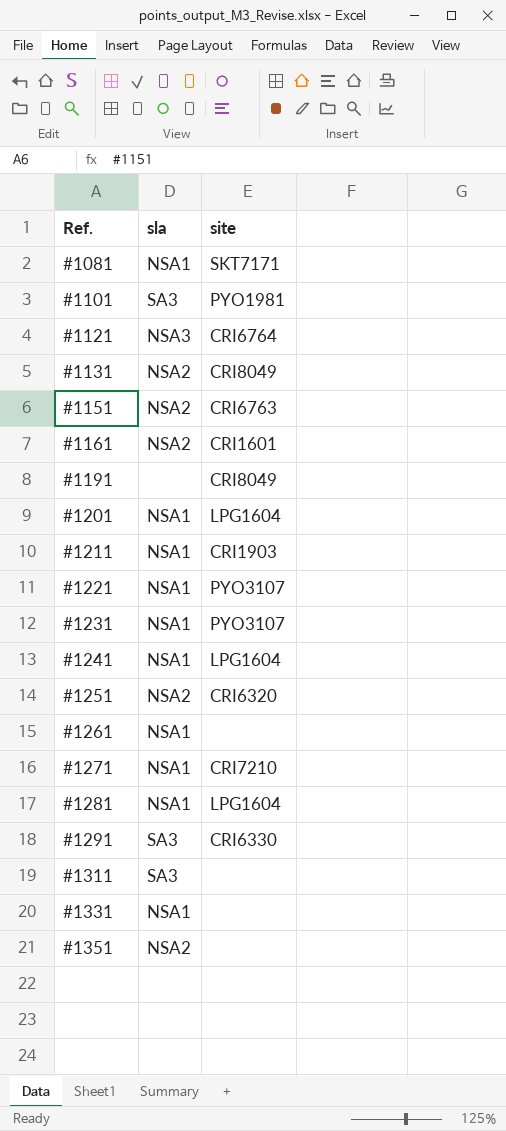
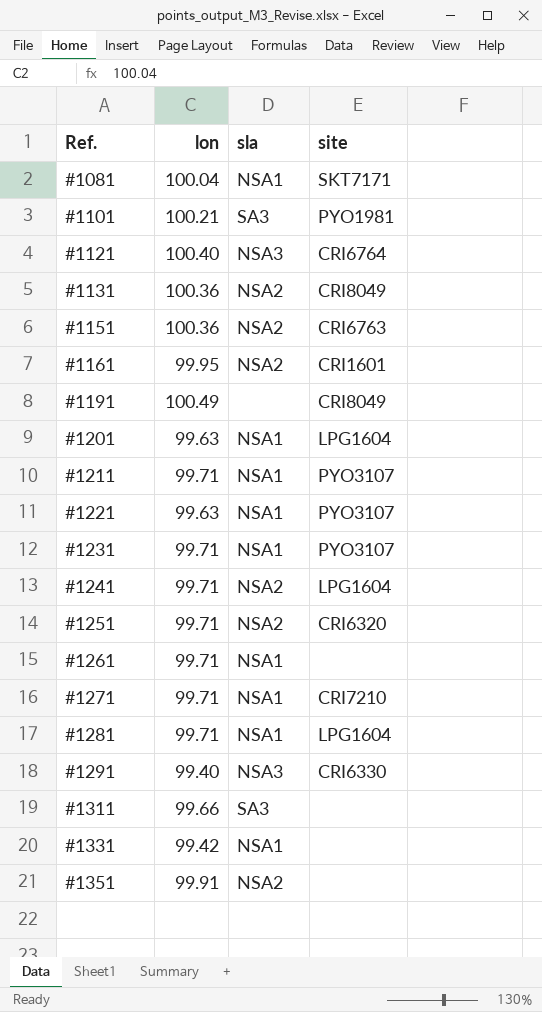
column lon | position: none -> 2
#1211 | site: CRI1903 -> PYO3107
#1241 | sla: NSA1 -> NSA2
#1291 | sla: SA3 -> NSA3

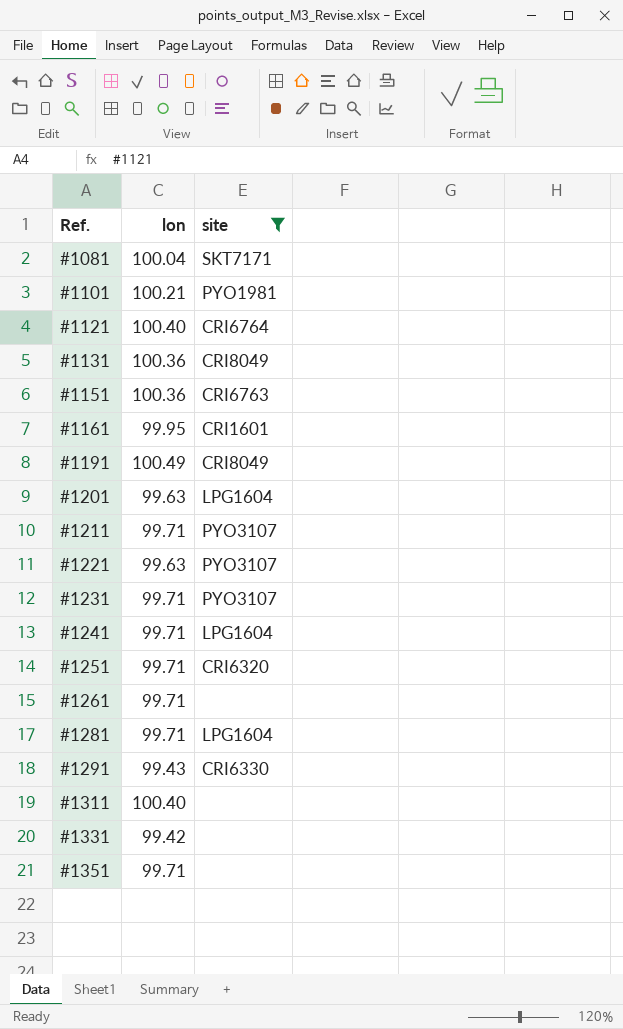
filter: none -> site != CRI7210
column sla | position: 3 -> none
#1291 | lon: 99.40 -> 99.43
#1311 | lon: 99.66 -> 100.40
#1351 | lon: 99.91 -> 99.71

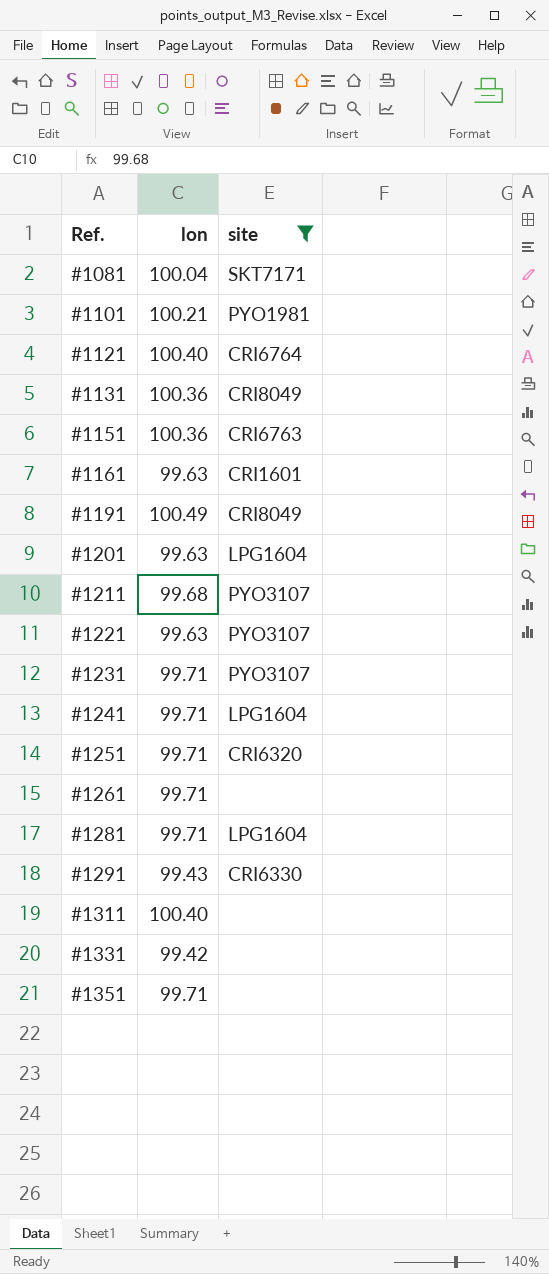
#1161 | lon: 99.95 -> 99.63
#1211 | lon: 99.71 -> 99.68

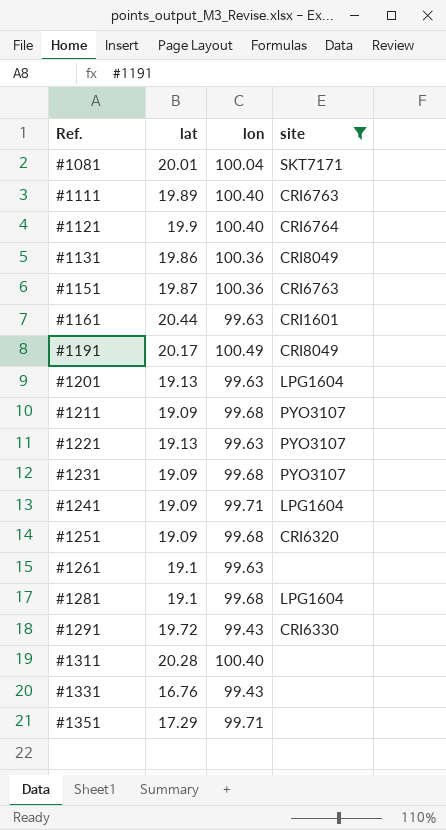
column lat | position: none -> 2
row #1101: 100.21 | PYO1981 -> none
row #1111: none -> 19.89 | 100.40 | CRI6763
#1231 | lon: 99.71 -> 99.68
#1251 | lon: 99.71 -> 99.68
#1261 | lon: 99.71 -> 99.63
#1281 | lon: 99.71 -> 99.68
#1331 | lon: 99.42 -> 99.43

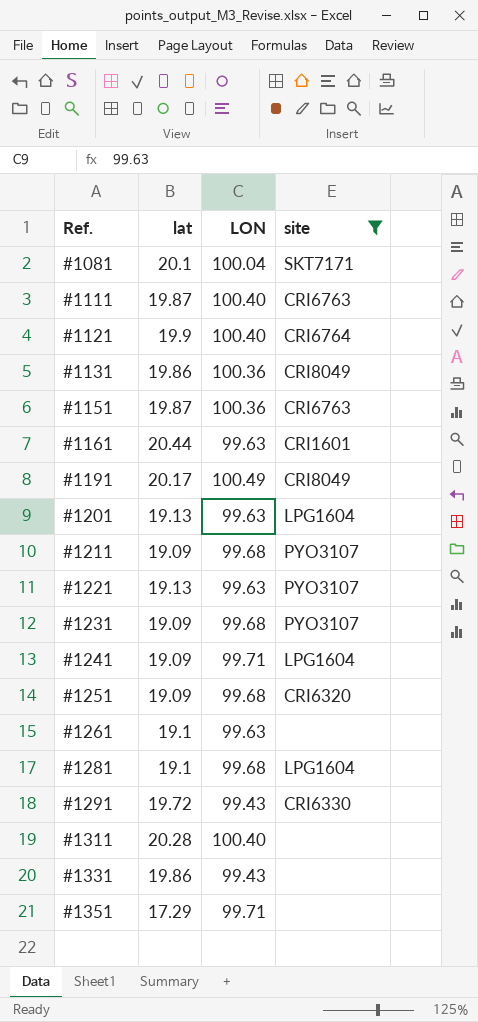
column name: lon -> LON
#1081 | lat: 20.01 -> 20.1
#1111 | lat: 19.89 -> 19.87
#1331 | lat: 16.76 -> 19.86

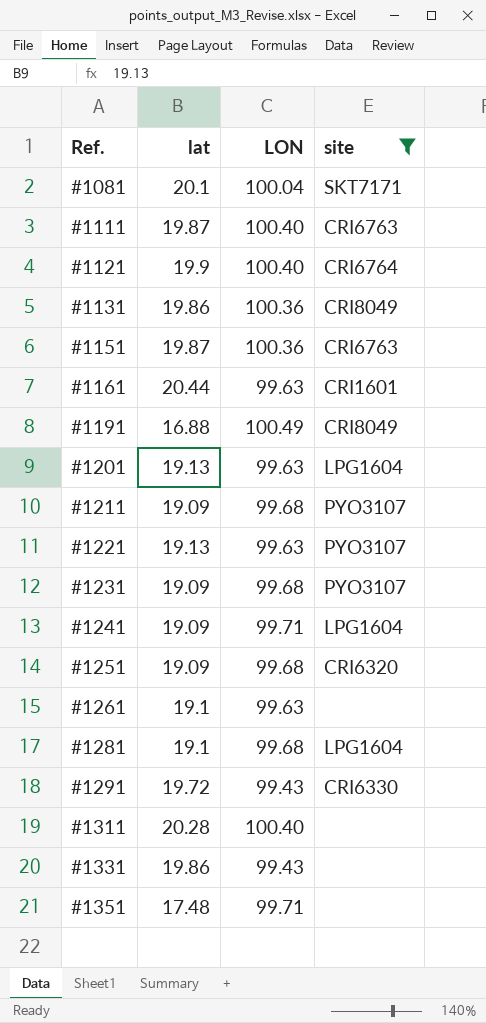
#1191 | lat: 20.17 -> 16.88
#1351 | lat: 17.29 -> 17.48

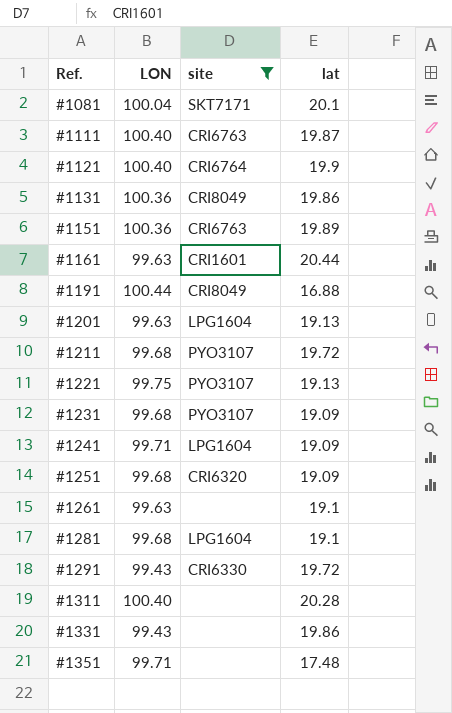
column lat | position: 2 -> 4
#1151 | lat: 19.87 -> 19.89
#1191 | LON: 100.49 -> 100.44
#1211 | lat: 19.09 -> 19.72
#1221 | LON: 99.63 -> 99.75

